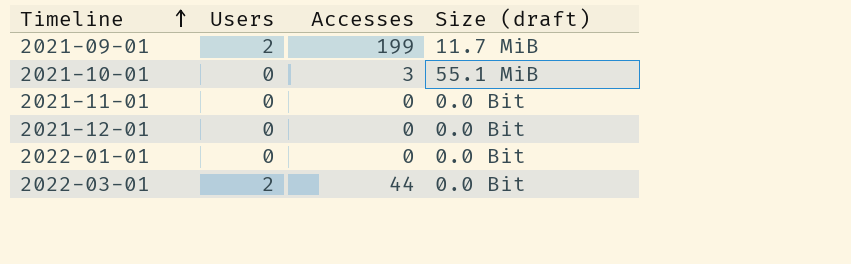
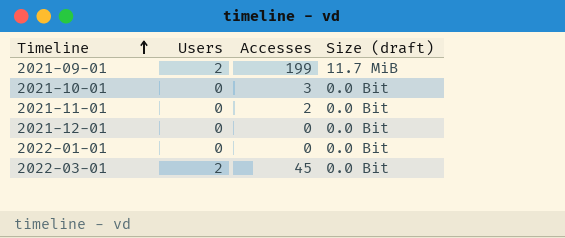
2021-10-01 | Size (draft): 55.1 MiB -> 0.0 Bit
2021-11-01 | Accesses: 0 -> 2
2022-03-01 | Accesses: 44 -> 45

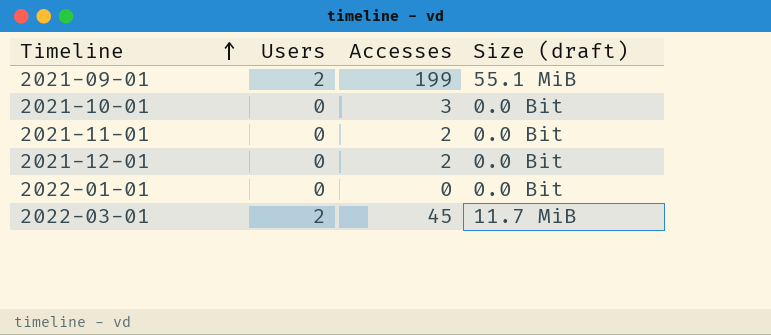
2021-09-01 | Size (draft): 11.7 MiB -> 55.1 MiB
2021-12-01 | Accesses: 0 -> 2
2022-03-01 | Size (draft): 0.0 Bit -> 11.7 MiB

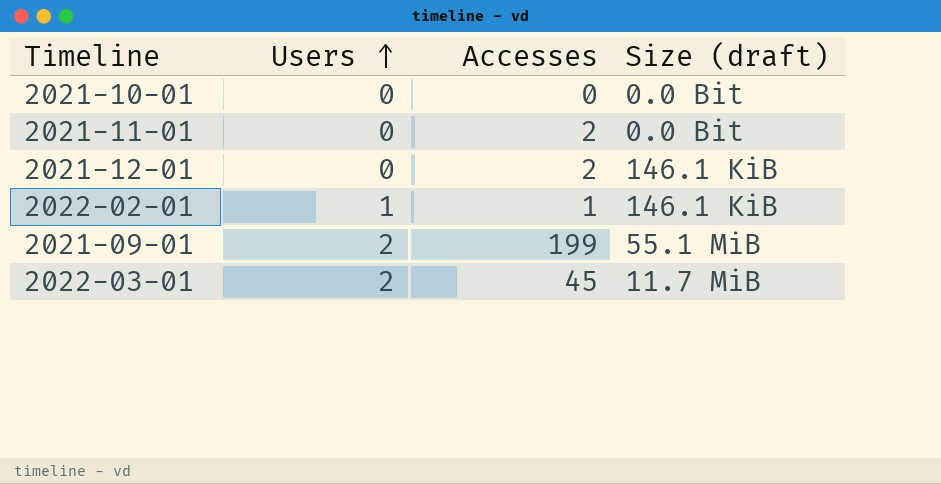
row order: Timeline ascending -> Users ascending
row 2022-01-01: 0 | 0 | 0.0 Bit -> none
2021-10-01 | Accesses: 3 -> 0
2021-12-01 | Size (draft): 0.0 Bit -> 146.1 KiB
row 2022-02-01: none -> 1 | 1 | 146.1 KiB

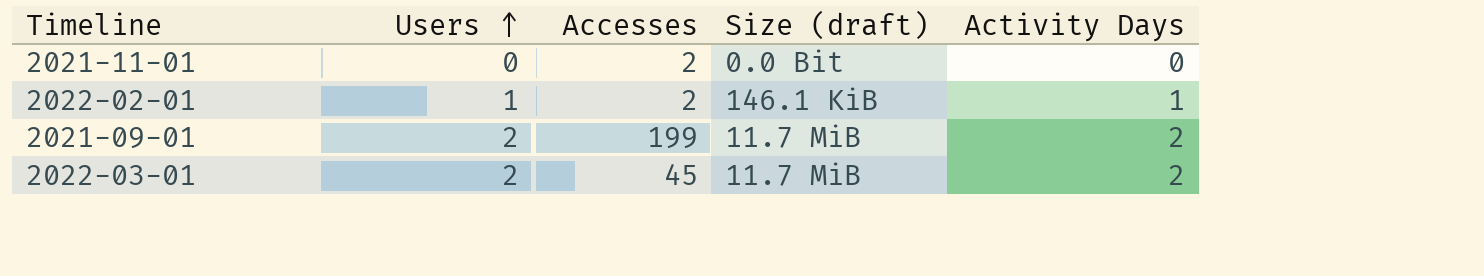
column Activity Days | position: none -> 5
row 2021-10-01: 0 | 0 | 0.0 Bit -> none
row 2021-12-01: 0 | 2 | 146.1 KiB -> none
2022-02-01 | Accesses: 1 -> 2
2021-09-01 | Size (draft): 55.1 MiB -> 11.7 MiB

